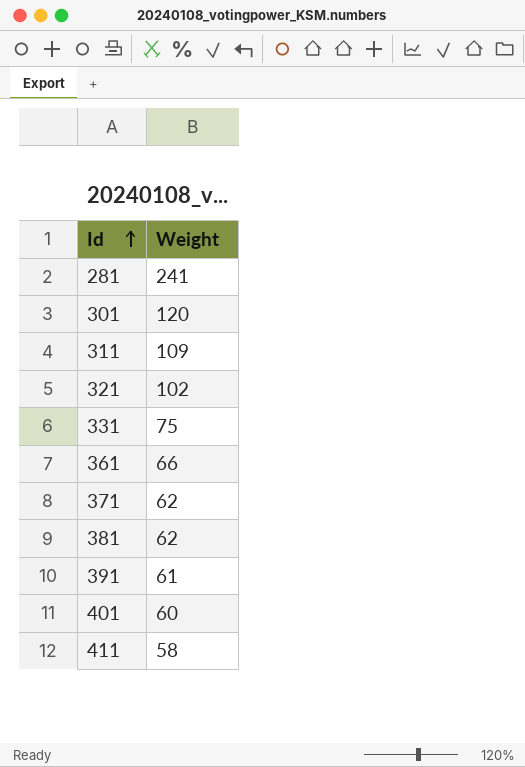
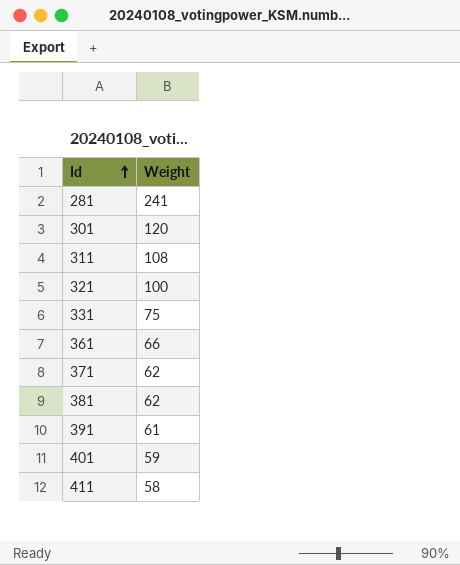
311 | Weight: 109 -> 108
321 | Weight: 102 -> 100
401 | Weight: 60 -> 59

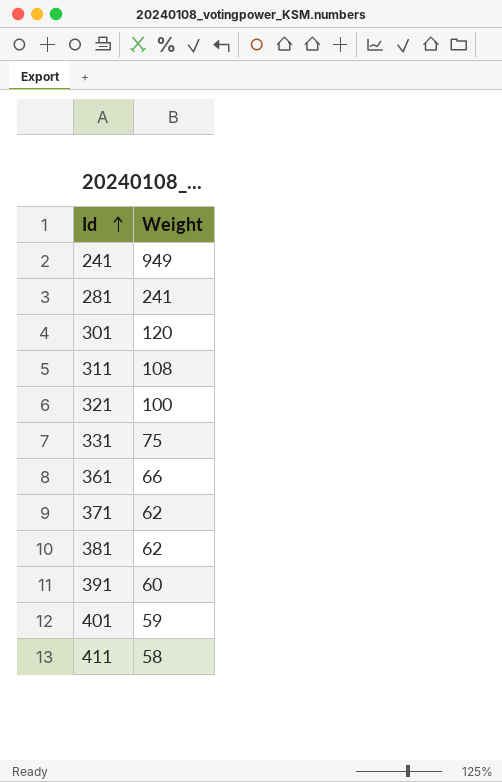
row 241: none -> 949
391 | Weight: 61 -> 60

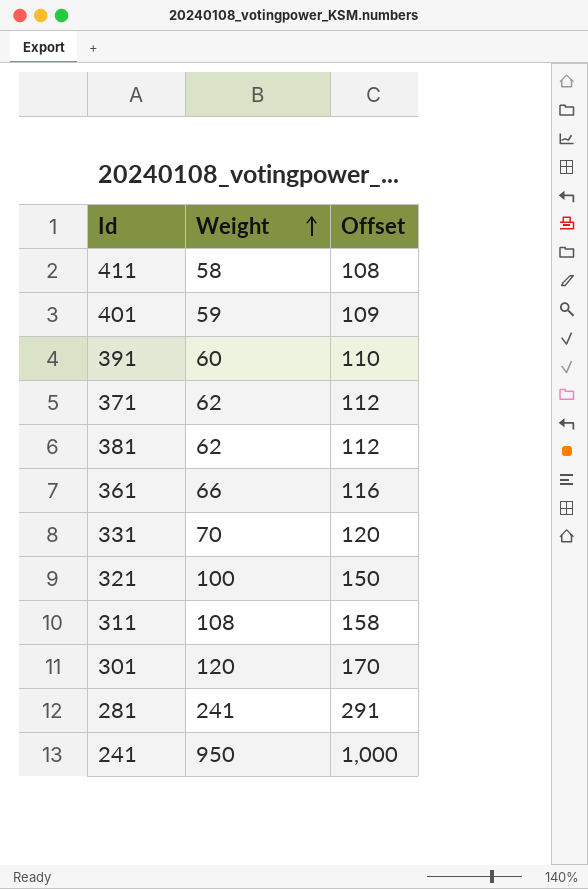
row order: Id ascending -> Weight ascending
column Offset | formula: none -> [Weight] + 50
331 | Weight: 75 -> 70
241 | Weight: 949 -> 950

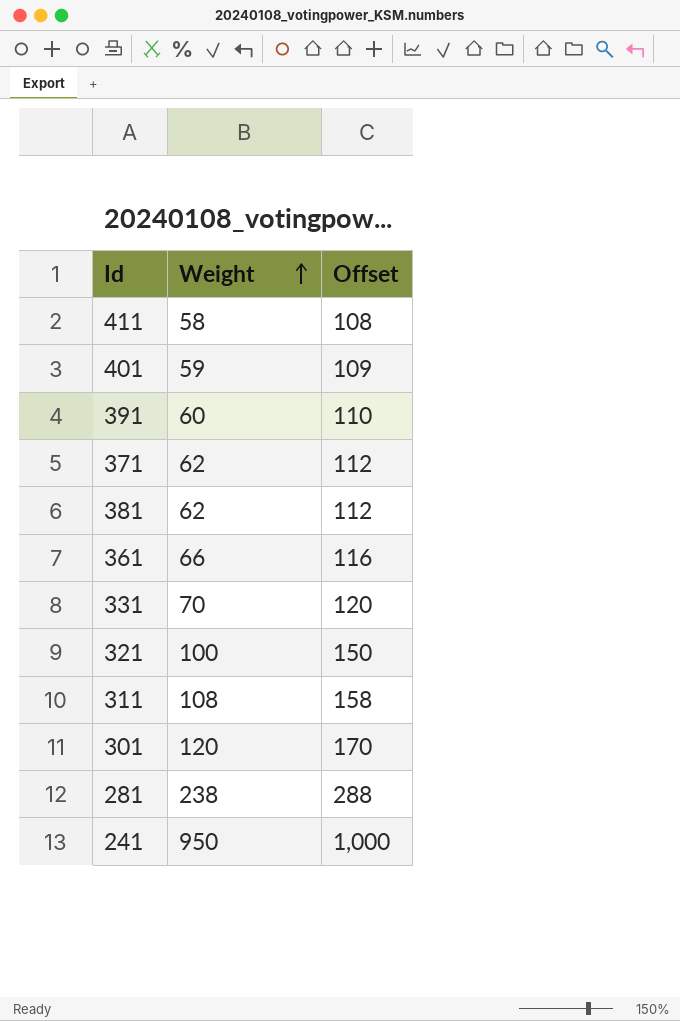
281 | Weight: 241 -> 238
281 | Offset: 291 -> 288

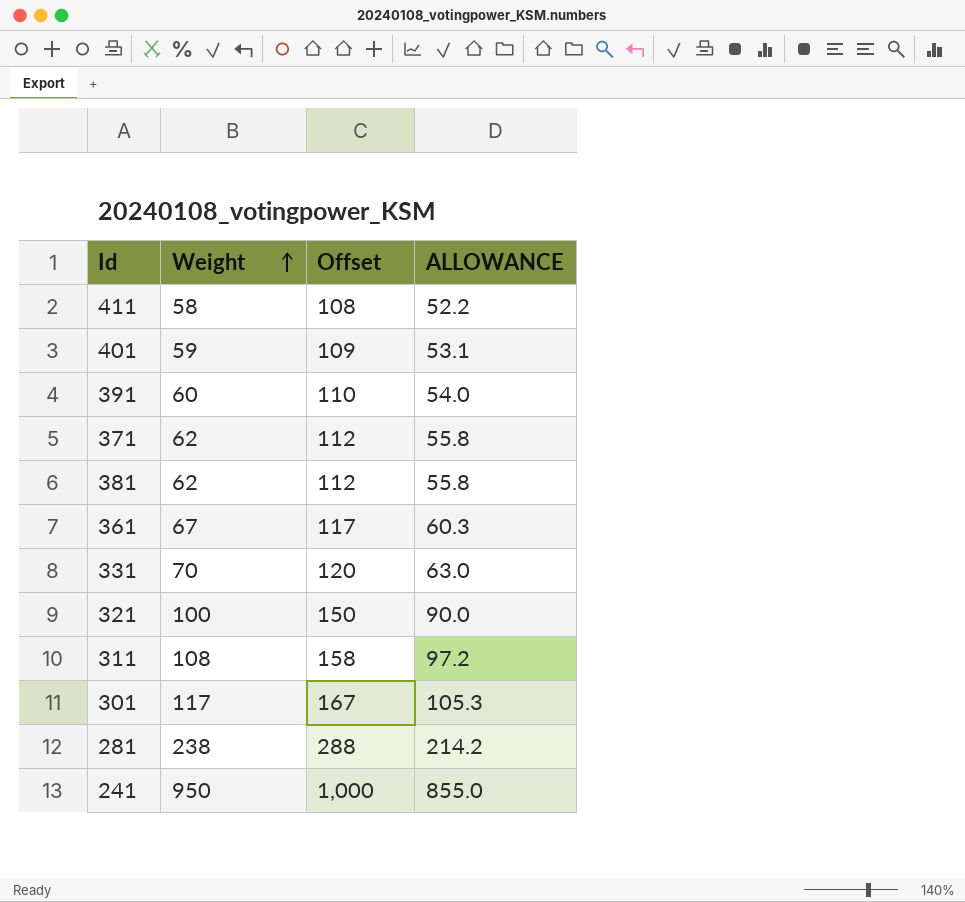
column ALLOWANCE | formula: none -> [Weight] * 0.9
361 | Weight: 66 -> 67
361 | Offset: 116 -> 117
301 | Weight: 120 -> 117
301 | Offset: 170 -> 167

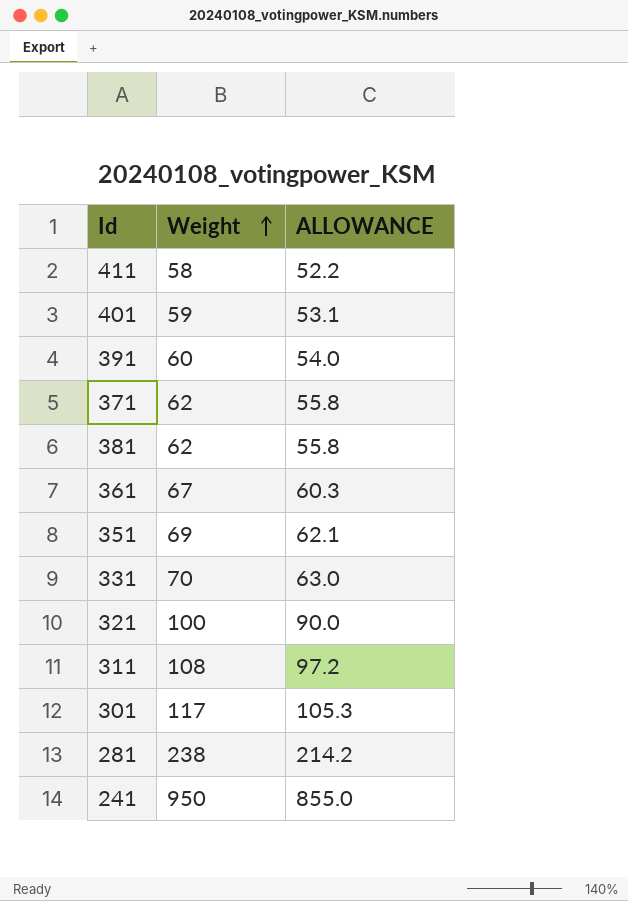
column Offset | formula: [Weight] + 50 -> none
row 351: none -> 69 | 62.1

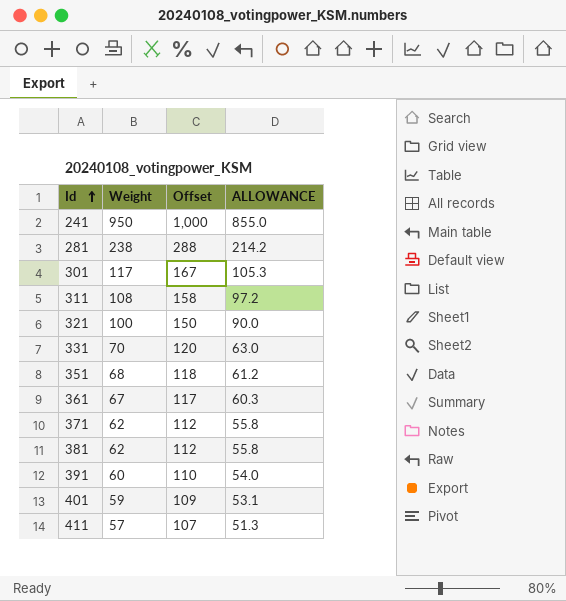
row order: Weight ascending -> Id ascending
column Offset | formula: none -> [Weight] + 50
351 | Weight: 69 -> 68
351 | ALLOWANCE: 62.1 -> 61.2
411 | Weight: 58 -> 57
411 | ALLOWANCE: 52.2 -> 51.3

